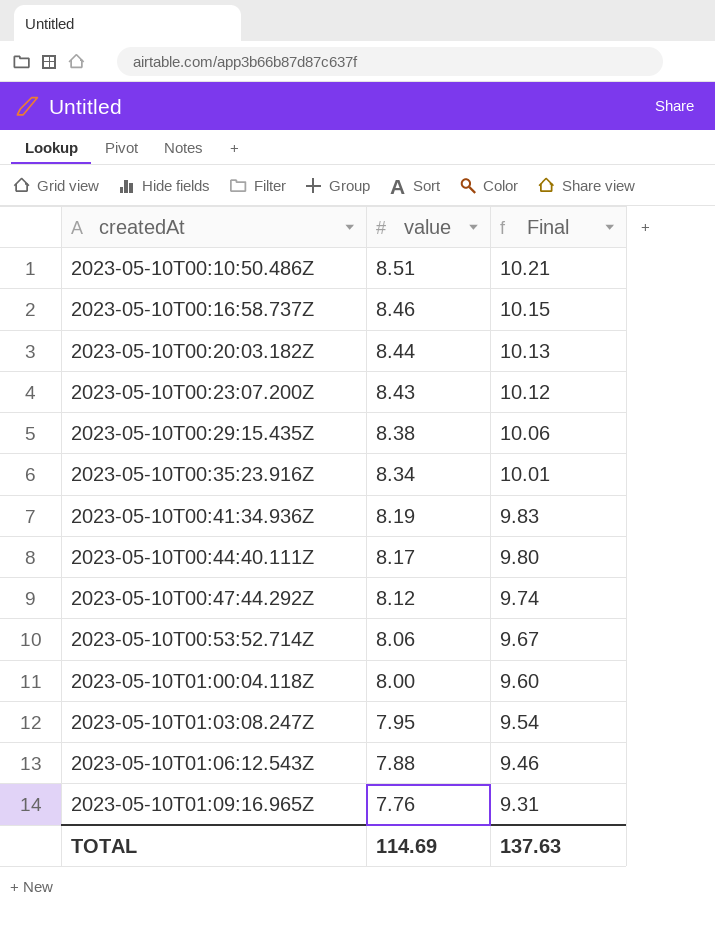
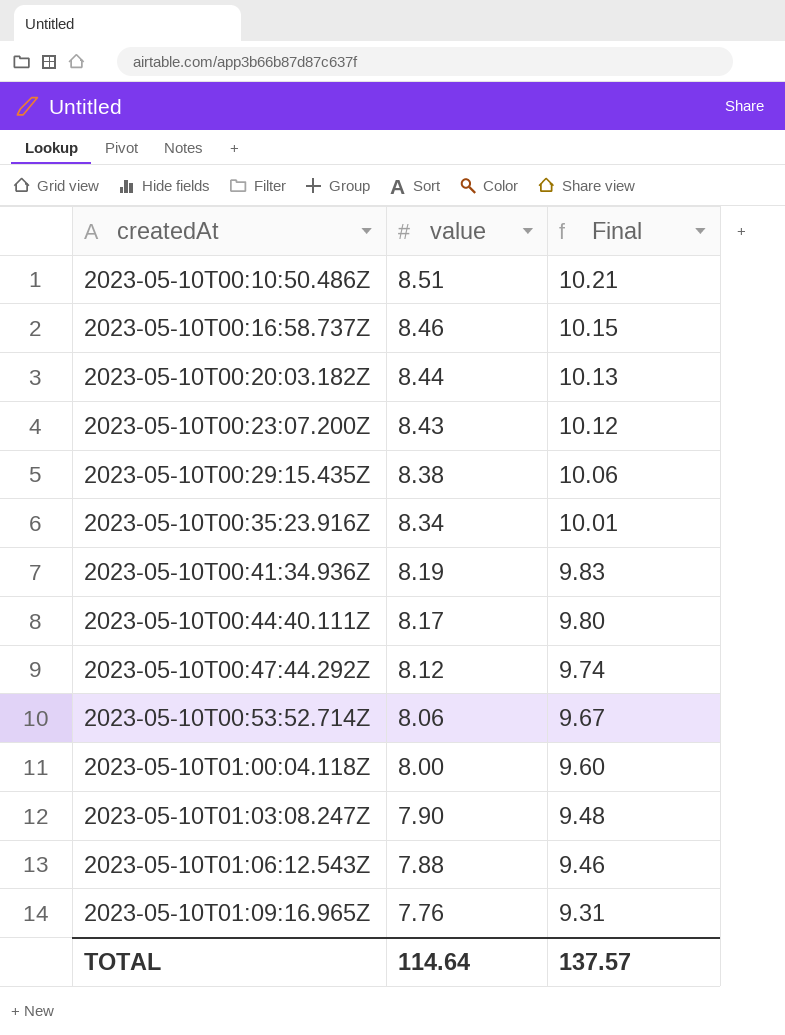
2023-05-10T01:03:08.247Z | value: 7.95 -> 7.90
2023-05-10T01:03:08.247Z | Final: 9.54 -> 9.48
TOTAL | value: 114.69 -> 114.64
TOTAL | Final: 137.63 -> 137.57

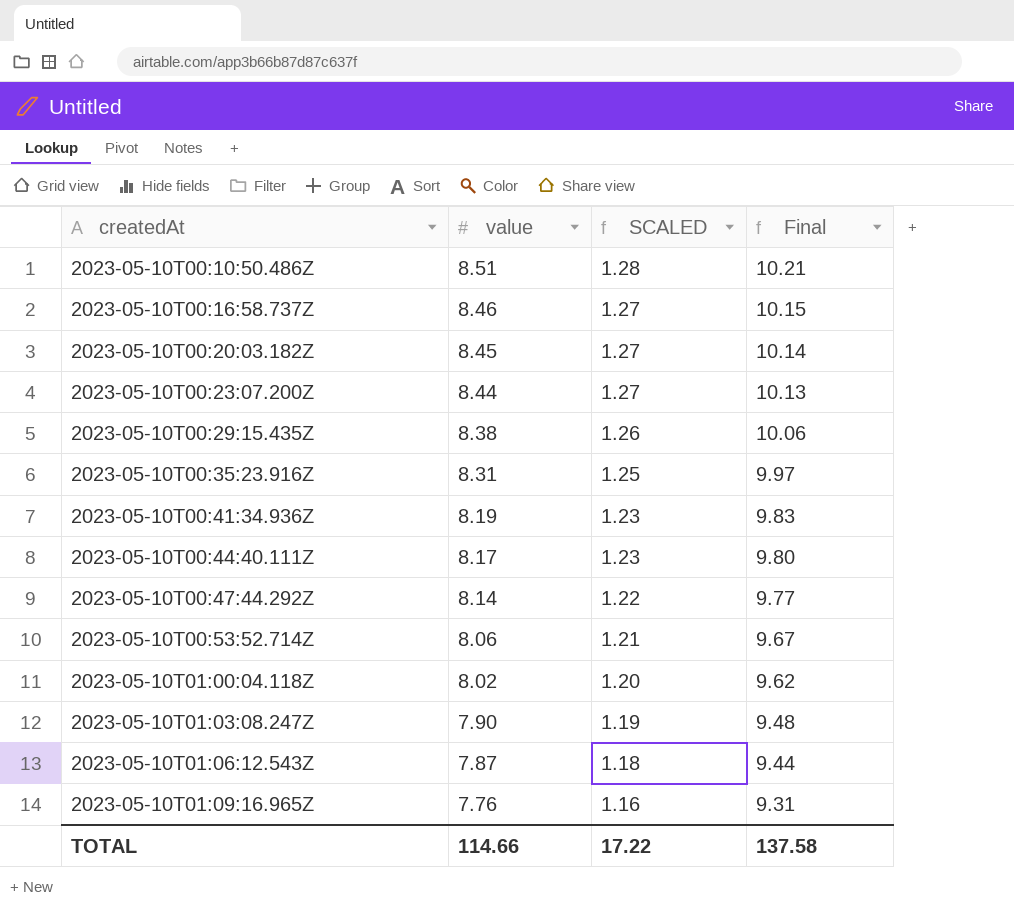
column SCALED | formula: none -> [value] * 0.15
2023-05-10T00:20:03.182Z | value: 8.44 -> 8.45
2023-05-10T00:20:03.182Z | Final: 10.13 -> 10.14
2023-05-10T00:23:07.200Z | value: 8.43 -> 8.44
2023-05-10T00:23:07.200Z | Final: 10.12 -> 10.13
2023-05-10T00:35:23.916Z | value: 8.34 -> 8.31
2023-05-10T00:35:23.916Z | Final: 10.01 -> 9.97
2023-05-10T00:47:44.292Z | value: 8.12 -> 8.14
2023-05-10T00:47:44.292Z | Final: 9.74 -> 9.77
2023-05-10T01:00:04.118Z | value: 8.00 -> 8.02
2023-05-10T01:00:04.118Z | Final: 9.60 -> 9.62
2023-05-10T01:06:12.543Z | value: 7.88 -> 7.87
2023-05-10T01:06:12.543Z | Final: 9.46 -> 9.44
TOTAL | value: 114.64 -> 114.66
TOTAL | Final: 137.57 -> 137.58

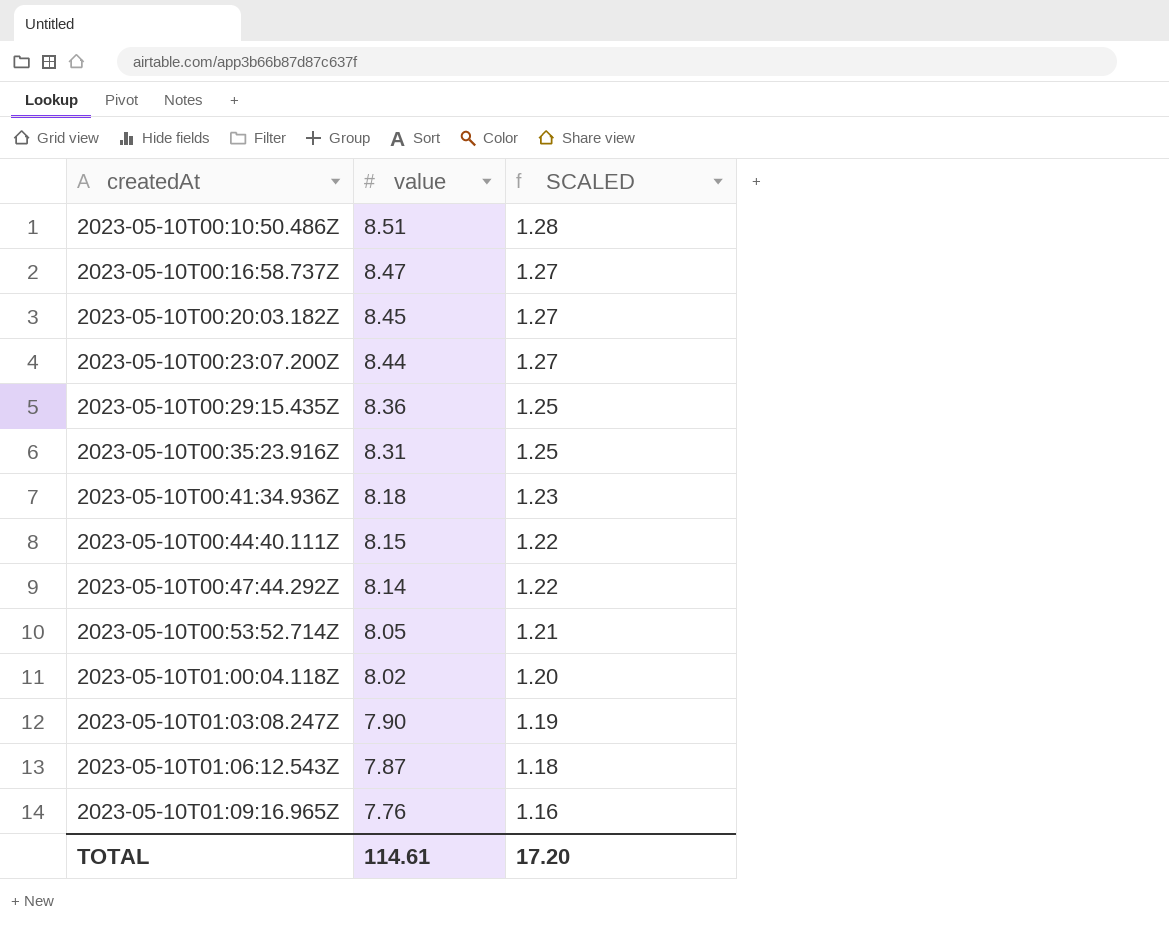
column Final | formula: [value] * 1.2 -> none
2023-05-10T00:16:58.737Z | value: 8.46 -> 8.47
2023-05-10T00:29:15.435Z | value: 8.38 -> 8.36
2023-05-10T00:29:15.435Z | SCALED: 1.26 -> 1.25
2023-05-10T00:41:34.936Z | value: 8.19 -> 8.18
2023-05-10T00:44:40.111Z | value: 8.17 -> 8.15
2023-05-10T00:44:40.111Z | SCALED: 1.23 -> 1.22
2023-05-10T00:53:52.714Z | value: 8.06 -> 8.05
TOTAL | value: 114.66 -> 114.61
TOTAL | SCALED: 17.22 -> 17.20

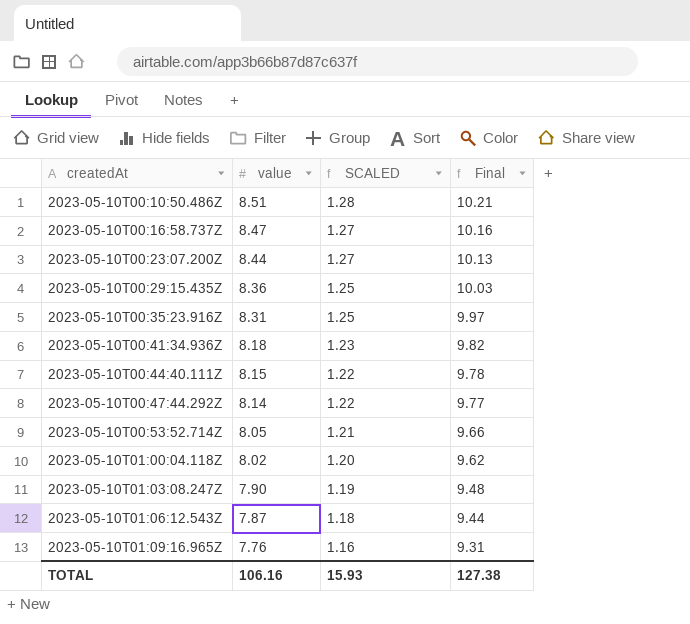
column Final | formula: none -> [value] * 1.2
row 2023-05-10T00:20:03.182Z: 8.45 | 1.27 -> none
TOTAL | value: 114.61 -> 106.16
TOTAL | SCALED: 17.20 -> 15.93

